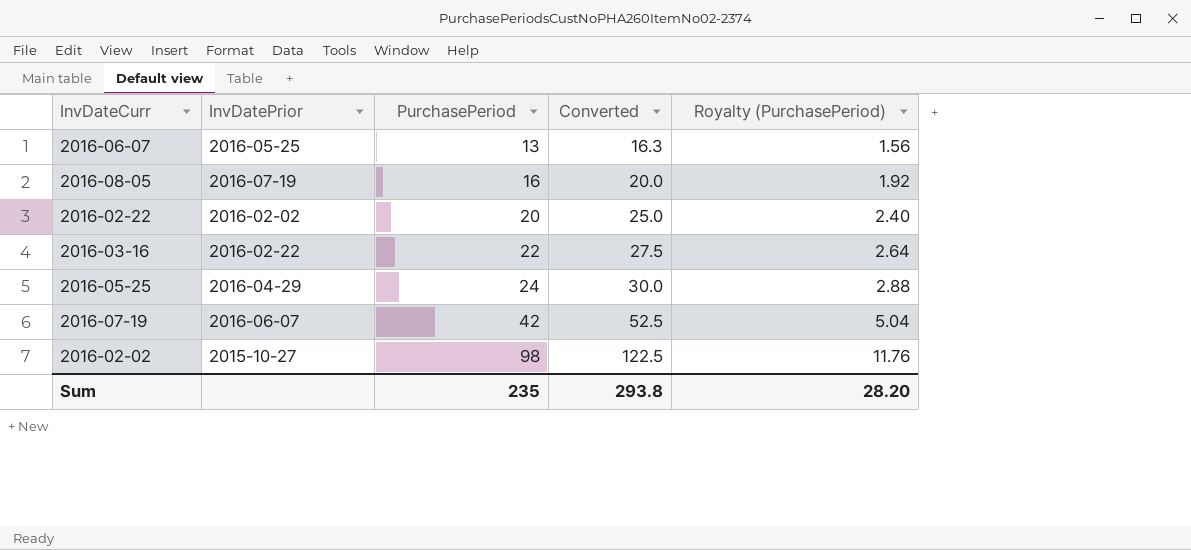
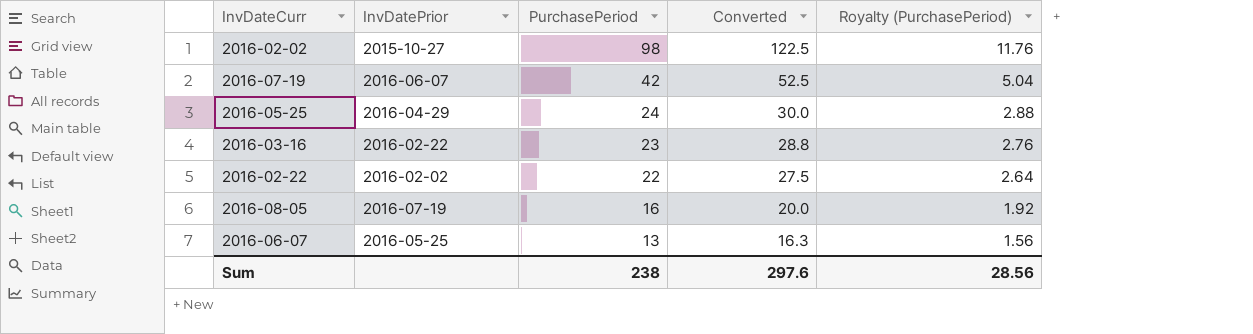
row order: PurchasePeriod ascending -> PurchasePeriod descending
2016-03-16 | PurchasePeriod: 22 -> 23
2016-03-16 | Converted: 27.5 -> 28.8
2016-03-16 | Royalty (PurchasePeriod): 2.64 -> 2.76
2016-02-22 | PurchasePeriod: 20 -> 22
2016-02-22 | Converted: 25.0 -> 27.5
2016-02-22 | Royalty (PurchasePeriod): 2.40 -> 2.64
Sum | PurchasePeriod: 235 -> 238
Sum | Converted: 293.8 -> 297.6
Sum | Royalty (PurchasePeriod): 28.20 -> 28.56

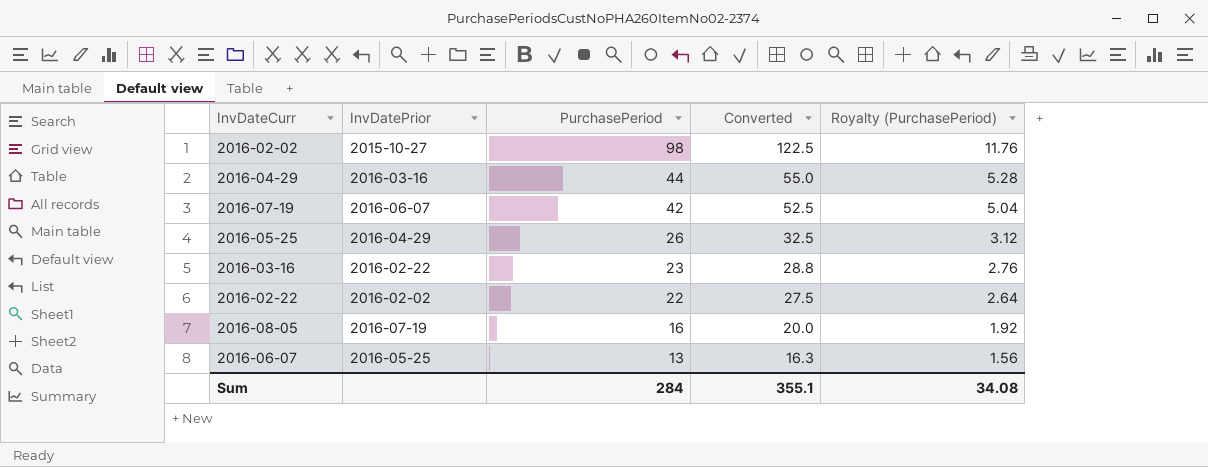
row 2016-04-29: none -> 2016-03-16 | 44 | 55.0 | 5.28
2016-05-25 | PurchasePeriod: 24 -> 26
2016-05-25 | Converted: 30.0 -> 32.5
2016-05-25 | Royalty (PurchasePeriod): 2.88 -> 3.12
Sum | PurchasePeriod: 238 -> 284
Sum | Converted: 297.6 -> 355.1
Sum | Royalty (PurchasePeriod): 28.56 -> 34.08

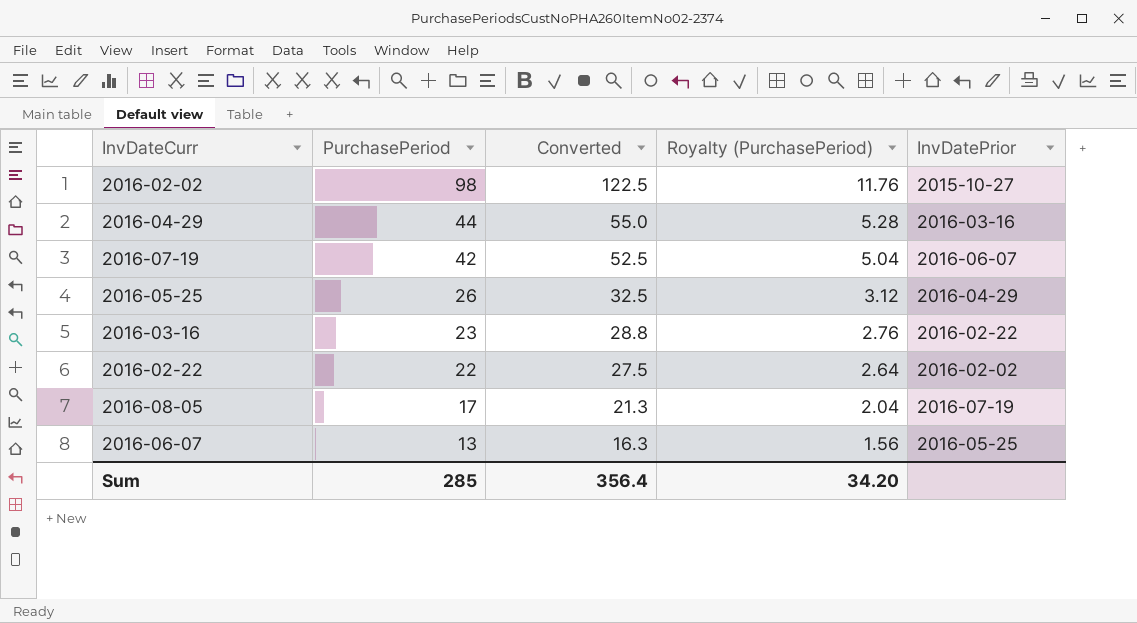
column InvDatePrior | position: 2 -> 5
2016-08-05 | PurchasePeriod: 16 -> 17
2016-08-05 | Converted: 20.0 -> 21.3
2016-08-05 | Royalty (PurchasePeriod): 1.92 -> 2.04
Sum | PurchasePeriod: 284 -> 285
Sum | Converted: 355.1 -> 356.4
Sum | Royalty (PurchasePeriod): 34.08 -> 34.20

